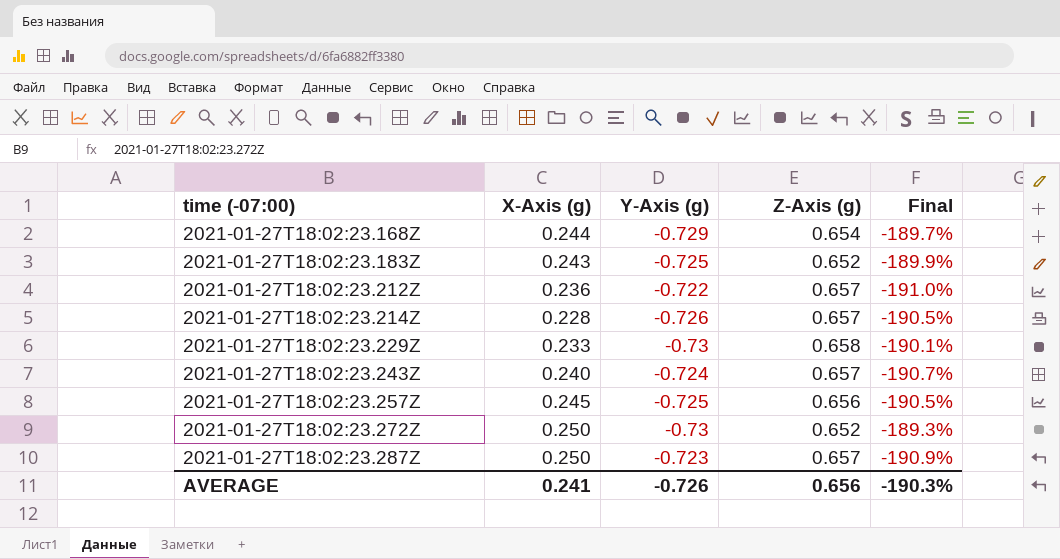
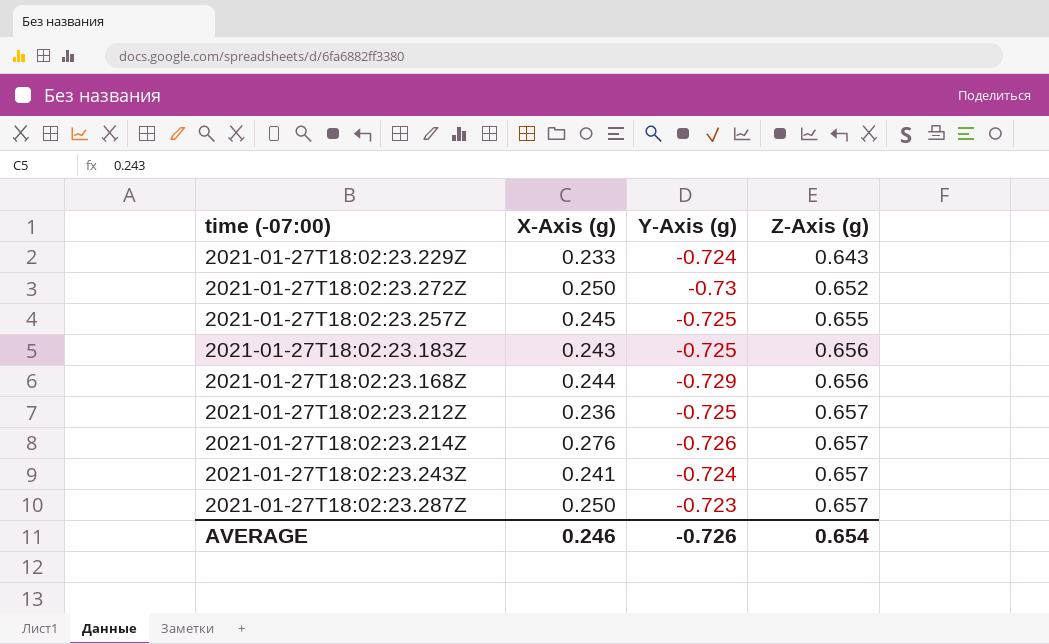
row order: time (-07:00) ascending -> Z-Axis (g) ascending
column Final | formula: ([Z-Axis (g)] - [Y-Axis (g)]) / [Y-Axis (g)] -> none
2021-01-27T18:02:23.229Z | Y-Axis (g): -0.73 -> -0.724
2021-01-27T18:02:23.229Z | Z-Axis (g): 0.658 -> 0.643
2021-01-27T18:02:23.257Z | Z-Axis (g): 0.656 -> 0.655
2021-01-27T18:02:23.183Z | Z-Axis (g): 0.652 -> 0.656
2021-01-27T18:02:23.168Z | Z-Axis (g): 0.654 -> 0.656
2021-01-27T18:02:23.212Z | Y-Axis (g): -0.722 -> -0.725
2021-01-27T18:02:23.214Z | X-Axis (g): 0.228 -> 0.276
2021-01-27T18:02:23.243Z | X-Axis (g): 0.240 -> 0.241
AVERAGE | X-Axis (g): 0.241 -> 0.246
AVERAGE | Z-Axis (g): 0.656 -> 0.654

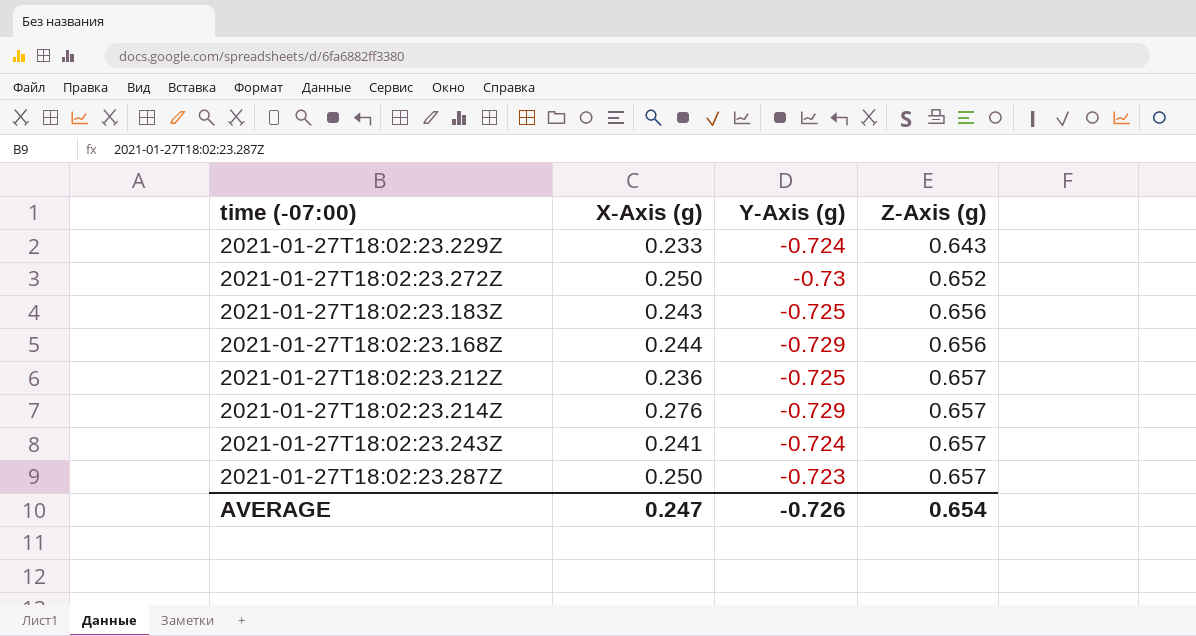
row 2021-01-27T18:02:23.257Z: 0.245 | -0.725 | 0.655 -> none
2021-01-27T18:02:23.214Z | Y-Axis (g): -0.726 -> -0.729
AVERAGE | X-Axis (g): 0.246 -> 0.247

